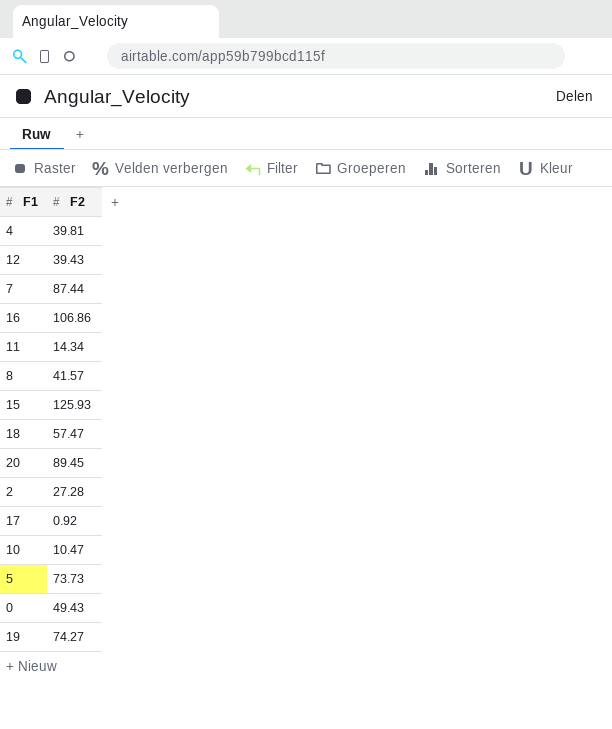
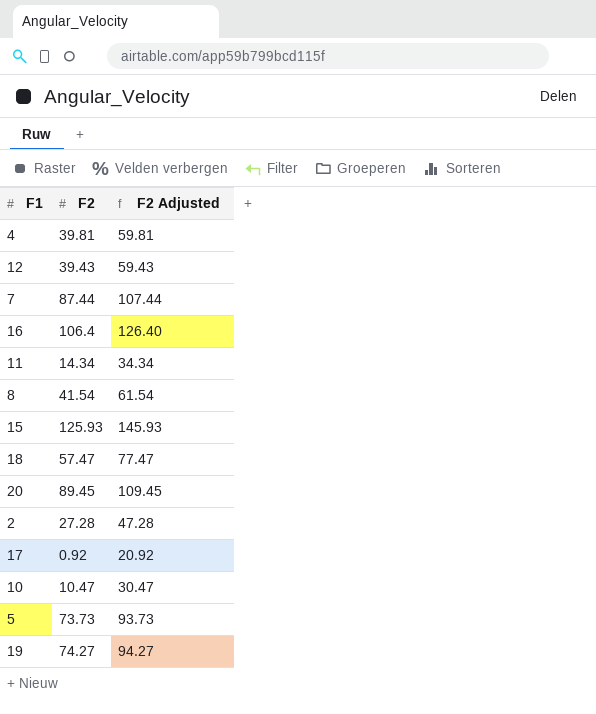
column F2 Adjusted | formula: none -> [F2] + 20
row 0: 49.43 -> none
16 | F2: 106.86 -> 106.4
8 | F2: 41.57 -> 41.54

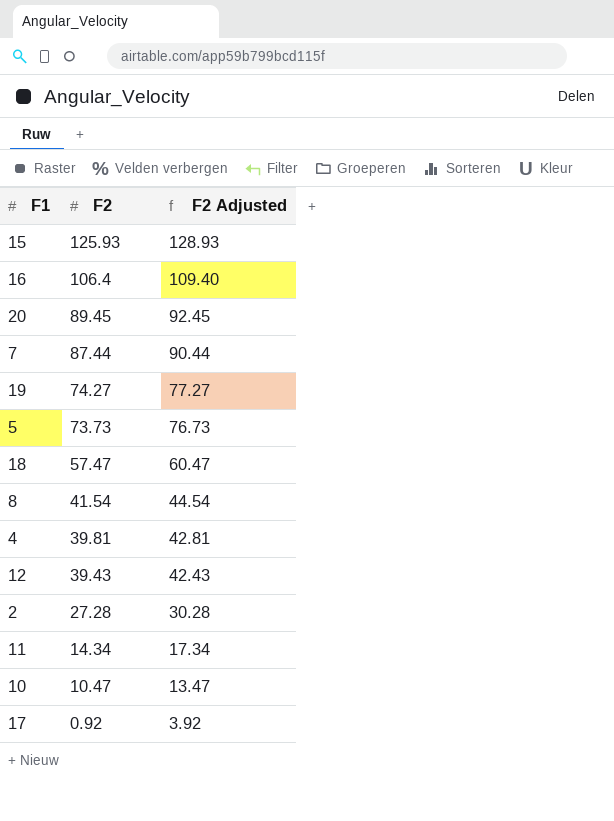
row order: none -> F2 descending
column F2 Adjusted | formula: [F2] + 20 -> [F2] + 3

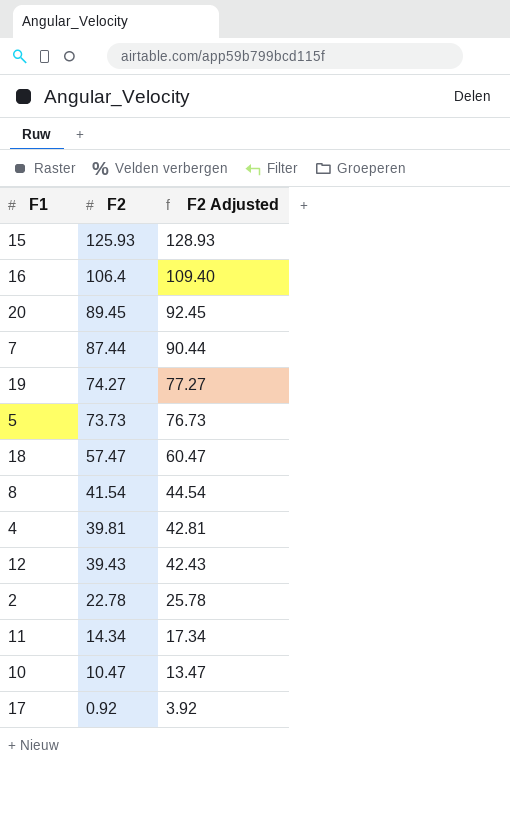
2 | F2: 27.28 -> 22.78
2 | F2 Adjusted: 30.28 -> 25.78

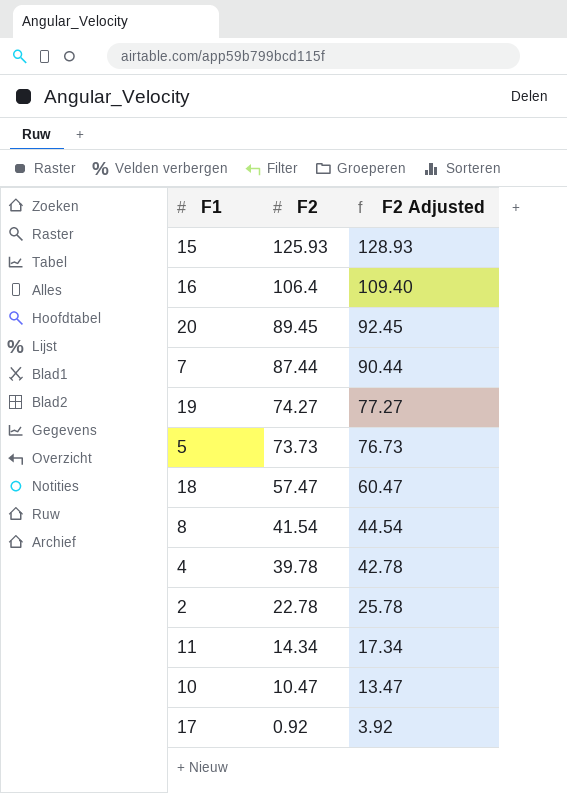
row 12: 39.43 | 42.43 -> none
4 | F2: 39.81 -> 39.78
4 | F2 Adjusted: 42.81 -> 42.78

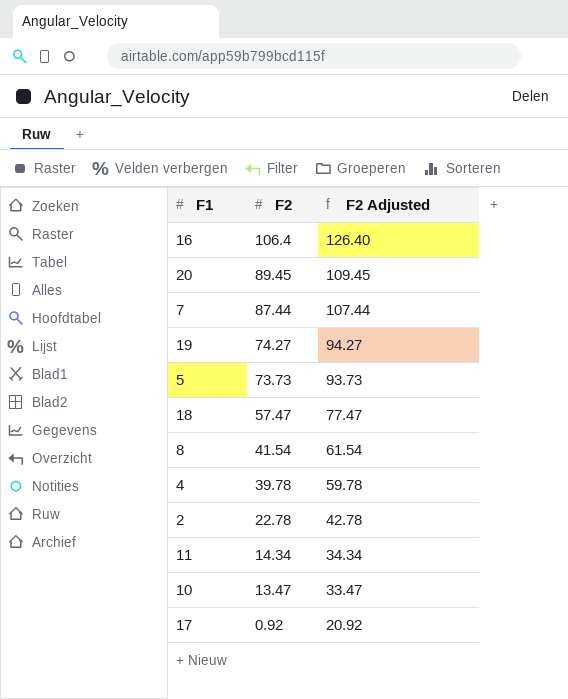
column F2 Adjusted | formula: [F2] + 3 -> [F2] + 20
row 15: 125.93 | 128.93 -> none
10 | F2: 10.47 -> 13.47

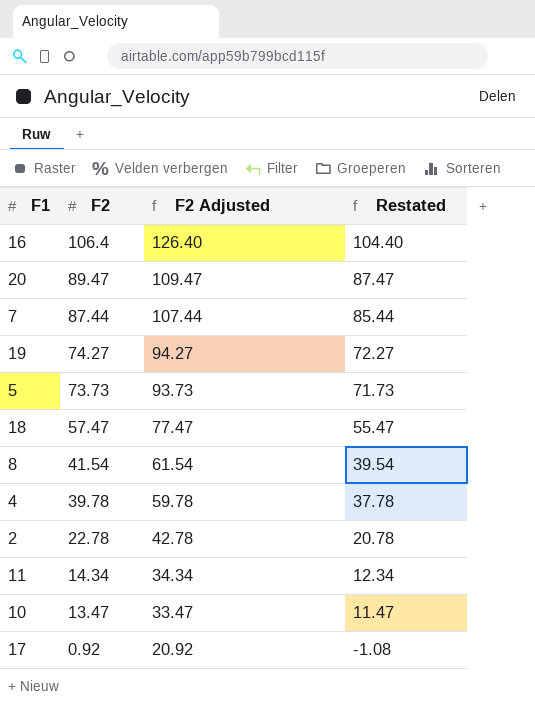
column Restated | formula: none -> [F2] - 2
20 | F2: 89.45 -> 89.47
20 | F2 Adjusted: 109.45 -> 109.47

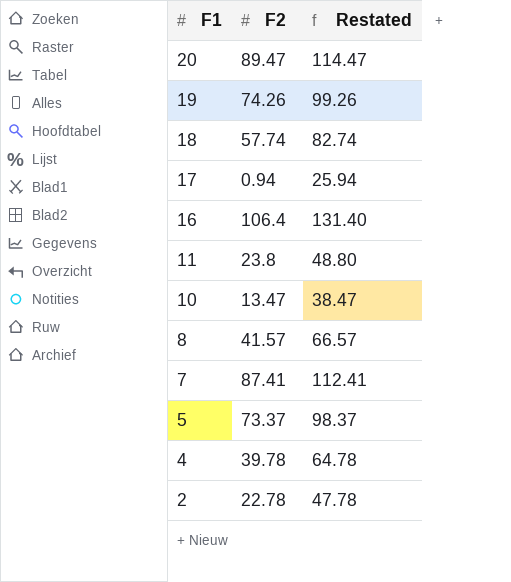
row order: F2 descending -> F1 descending
column F2 Adjusted | formula: [F2] + 20 -> none
column Restated | formula: [F2] - 2 -> [F2] + 25
19 | F2: 74.27 -> 74.26
18 | F2: 57.47 -> 57.74
17 | F2: 0.92 -> 0.94
11 | F2: 14.34 -> 23.8
8 | F2: 41.54 -> 41.57
7 | F2: 87.44 -> 87.41
5 | F2: 73.73 -> 73.37

